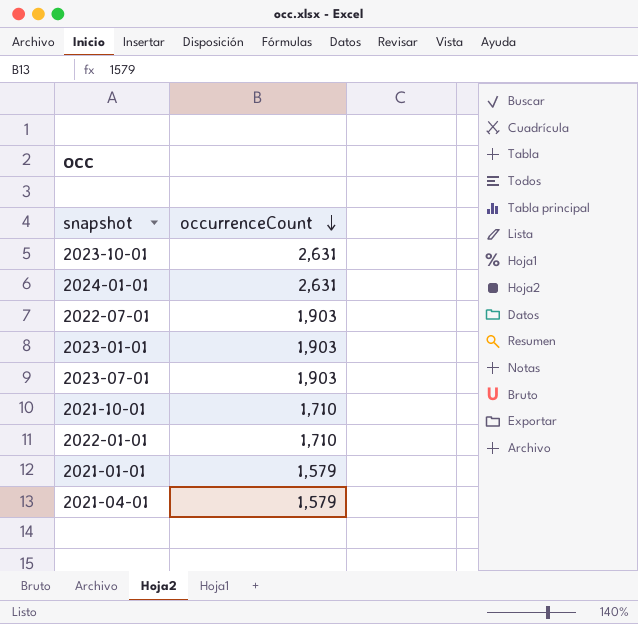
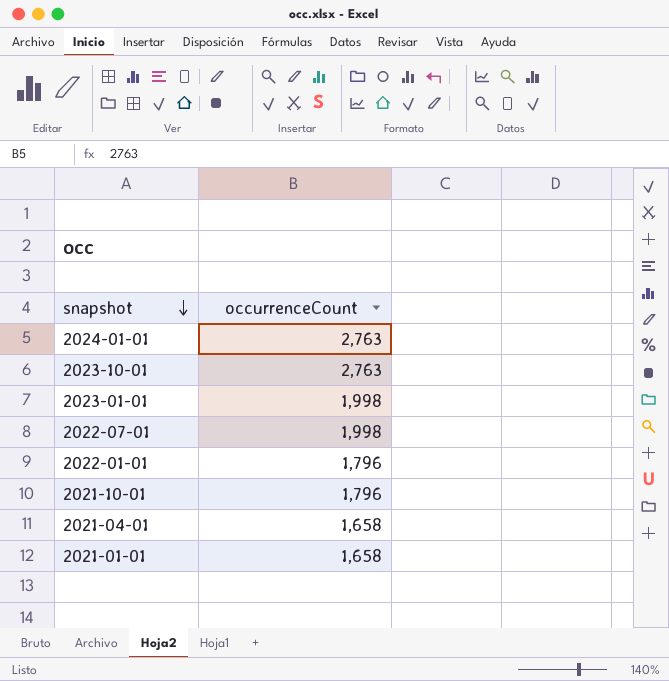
row order: occurrenceCount descending -> snapshot descending
row 2023-07-01: 1,903 -> none
2024-01-01 | occurrenceCount: 2,631 -> 2,763
2023-10-01 | occurrenceCount: 2,631 -> 2,763
2023-01-01 | occurrenceCount: 1,903 -> 1,998
2022-07-01 | occurrenceCount: 1,903 -> 1,998
2022-01-01 | occurrenceCount: 1,710 -> 1,796
2021-10-01 | occurrenceCount: 1,710 -> 1,796
2021-04-01 | occurrenceCount: 1,579 -> 1,658
2021-01-01 | occurrenceCount: 1,579 -> 1,658

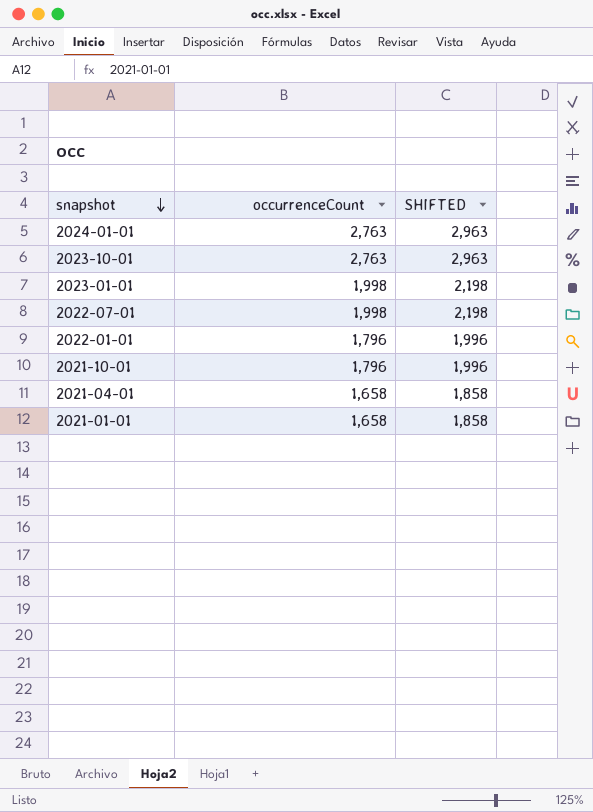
column SHIFTED | formula: none -> [occurrenceCount] + 200

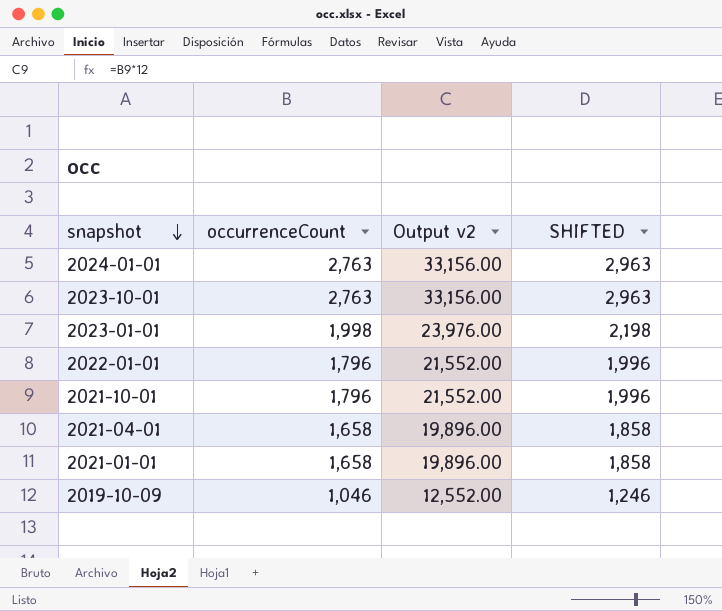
column Output v2 | formula: none -> [occurrenceCount] * 12
row 2022-07-01: 1,998 | 2,198 -> none
row 2019-10-09: none -> 1,046 | 12,552.00 | 1,246

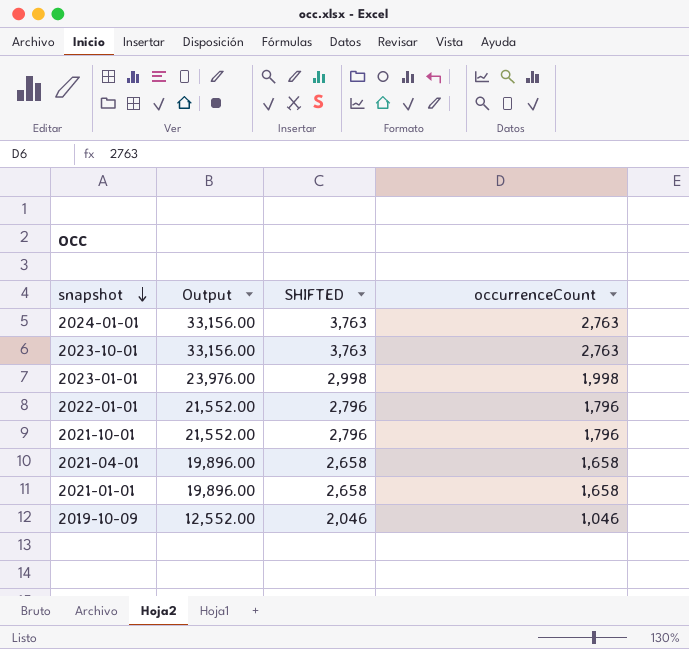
column name: Output v2 -> Output
column SHIFTED | formula: [occurrenceCount] + 200 -> [occurrenceCount] + 1000
column occurrenceCount | position: 2 -> 4

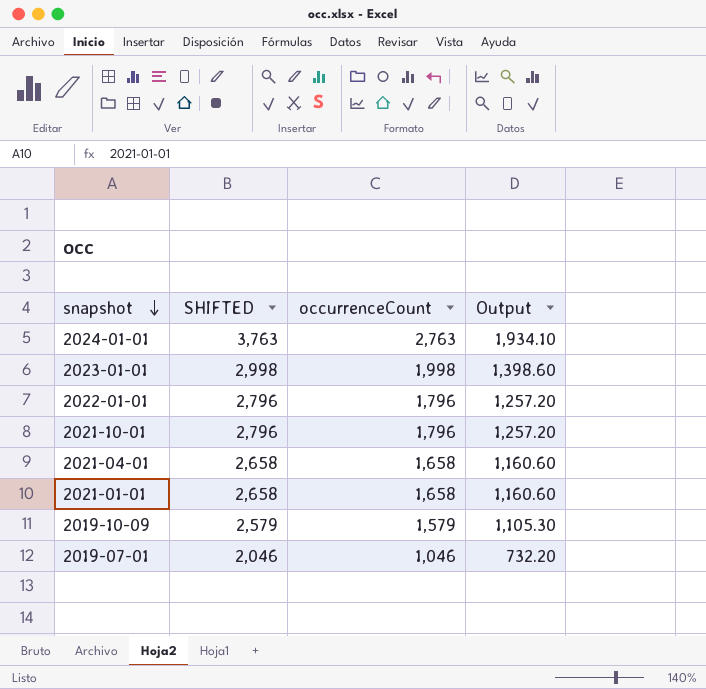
column Output | formula: [occurrenceCount] * 12 -> [occurrenceCount] * 0.7
column Output | position: 2 -> 4
row 2023-10-01: 33,156.00 | 3,763 | 2,763 -> none
2019-10-09 | SHIFTED: 2,046 -> 2,579
2019-10-09 | occurrenceCount: 1,046 -> 1,579
row 2019-07-01: none -> 2,046 | 1,046 | 732.20

